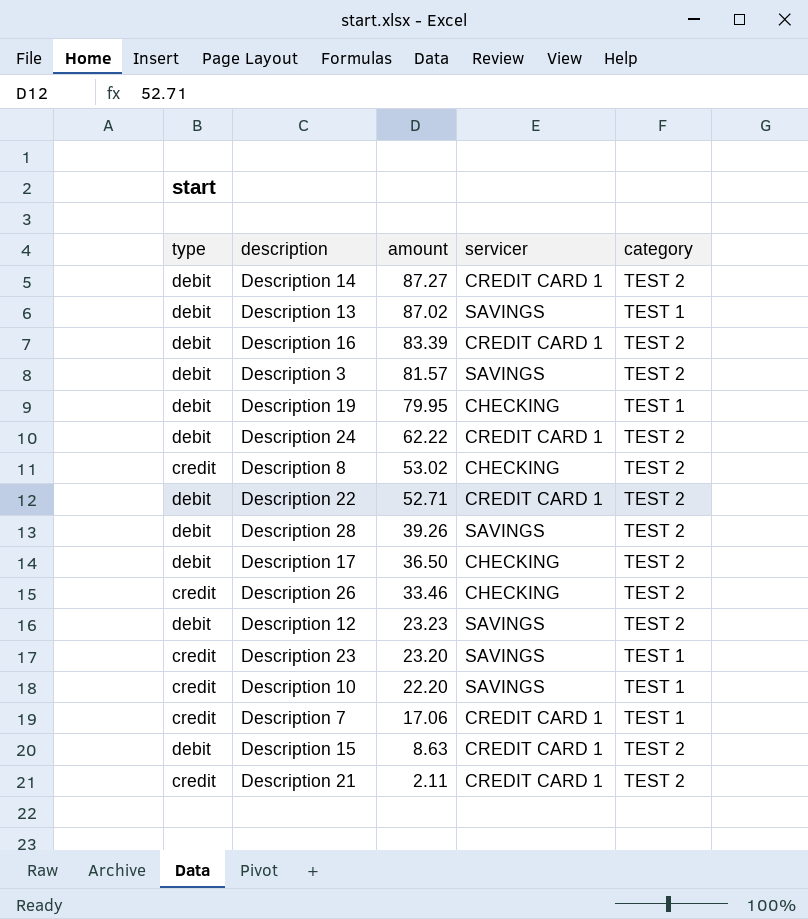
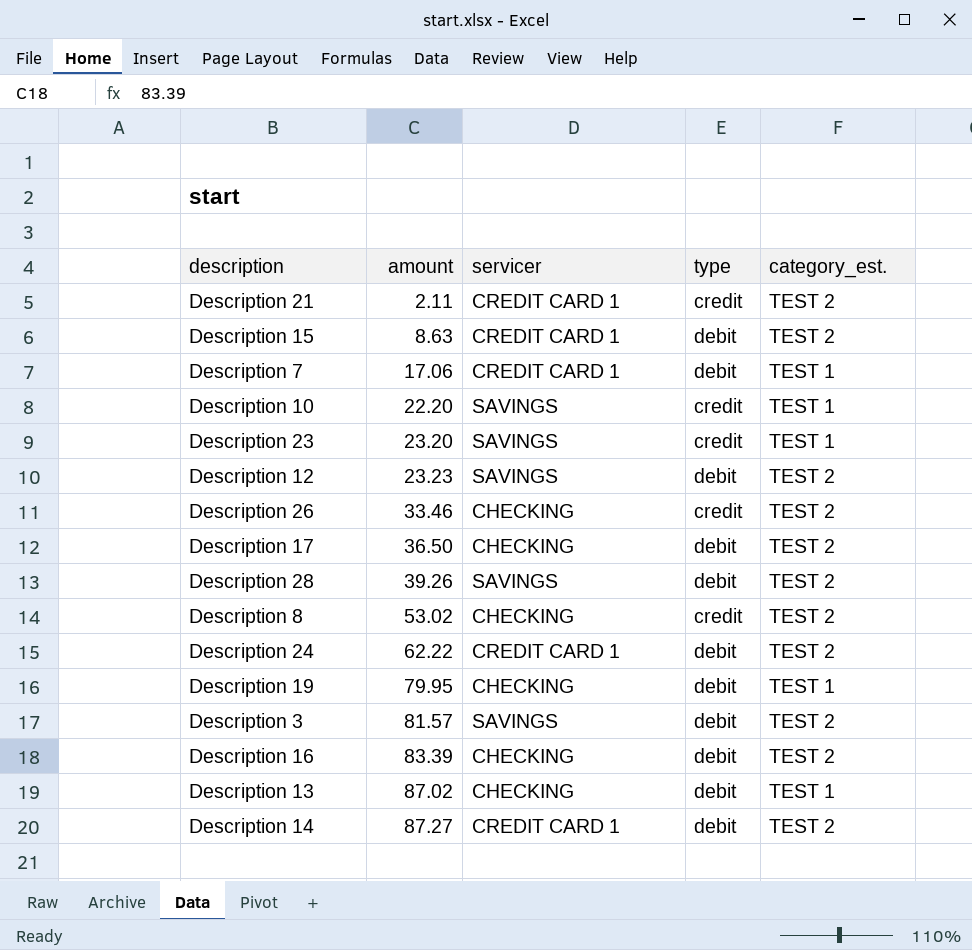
row order: amount descending -> amount ascending
column type | position: 1 -> 4
column name: category -> category_est.
row Description 22: debit | 52.71 | CREDIT CARD 1 | TEST 2 -> none
Description 7 | type: credit -> debit
Description 16 | servicer: CREDIT CARD 1 -> CHECKING
Description 13 | servicer: SAVINGS -> CHECKING

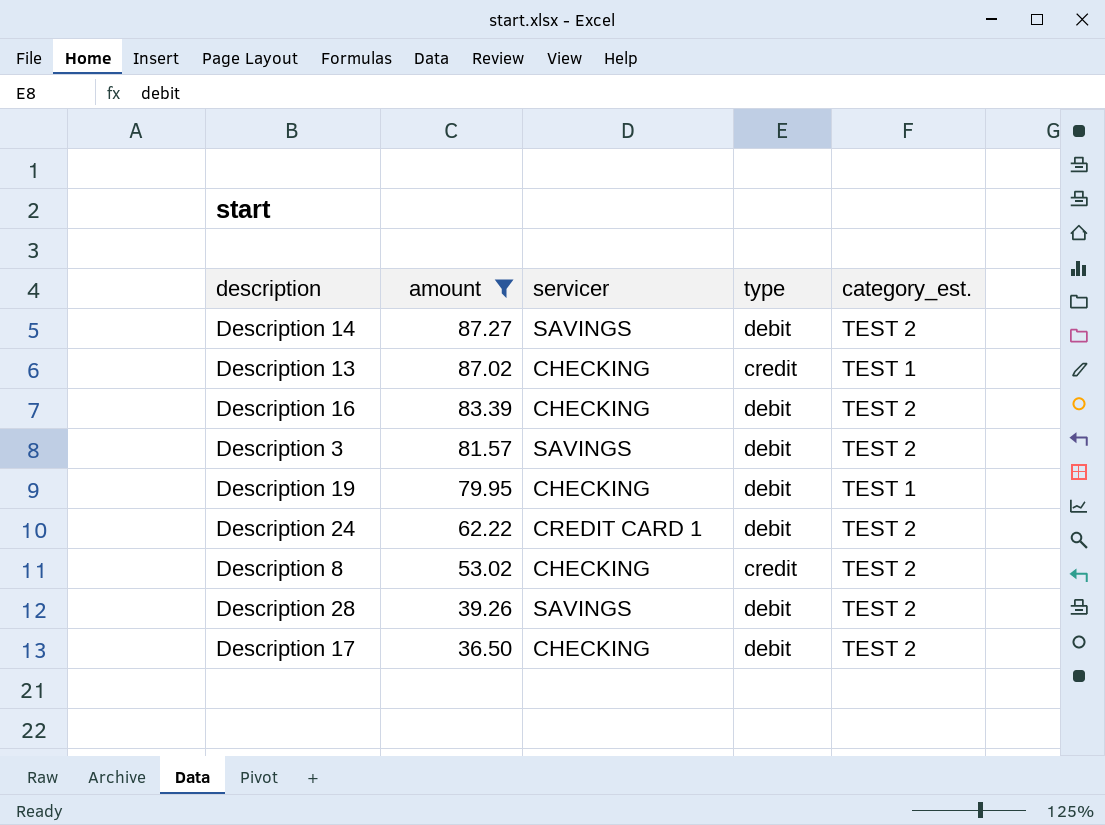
filter: none -> amount >= 36.50
row order: amount ascending -> amount descending
Description 14 | servicer: CREDIT CARD 1 -> SAVINGS
Description 13 | type: debit -> credit

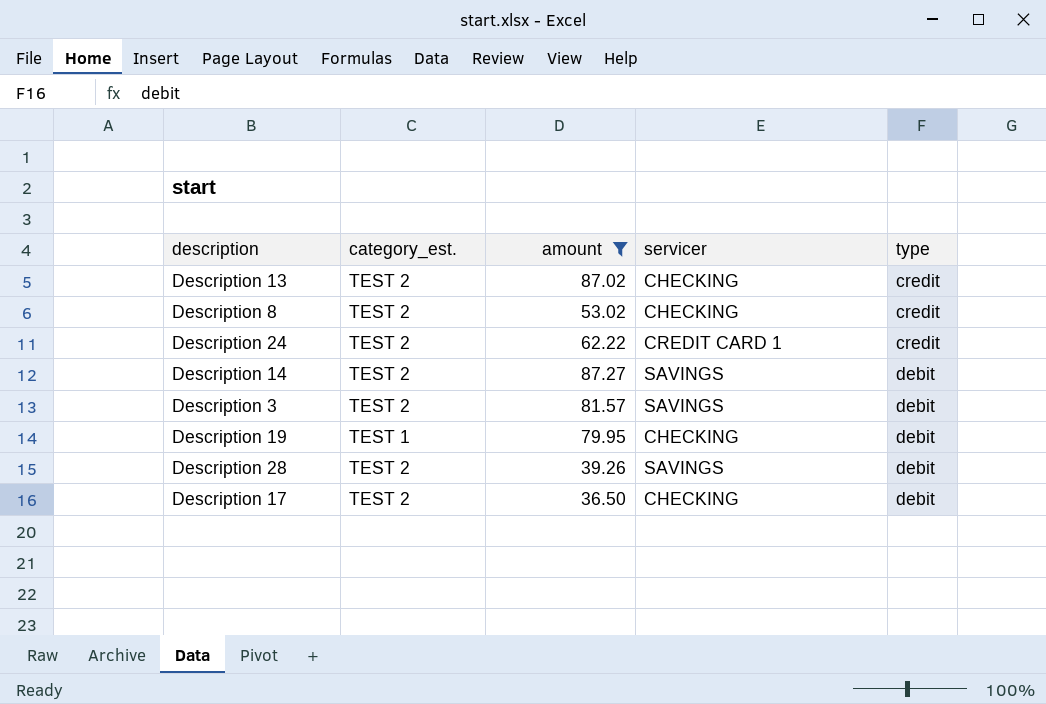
row order: amount descending -> type ascending
column category_est. | position: 5 -> 2
row Description 16: 83.39 | CHECKING | debit | TEST 2 -> none
Description 13 | category_est.: TEST 1 -> TEST 2
Description 24 | type: debit -> credit

